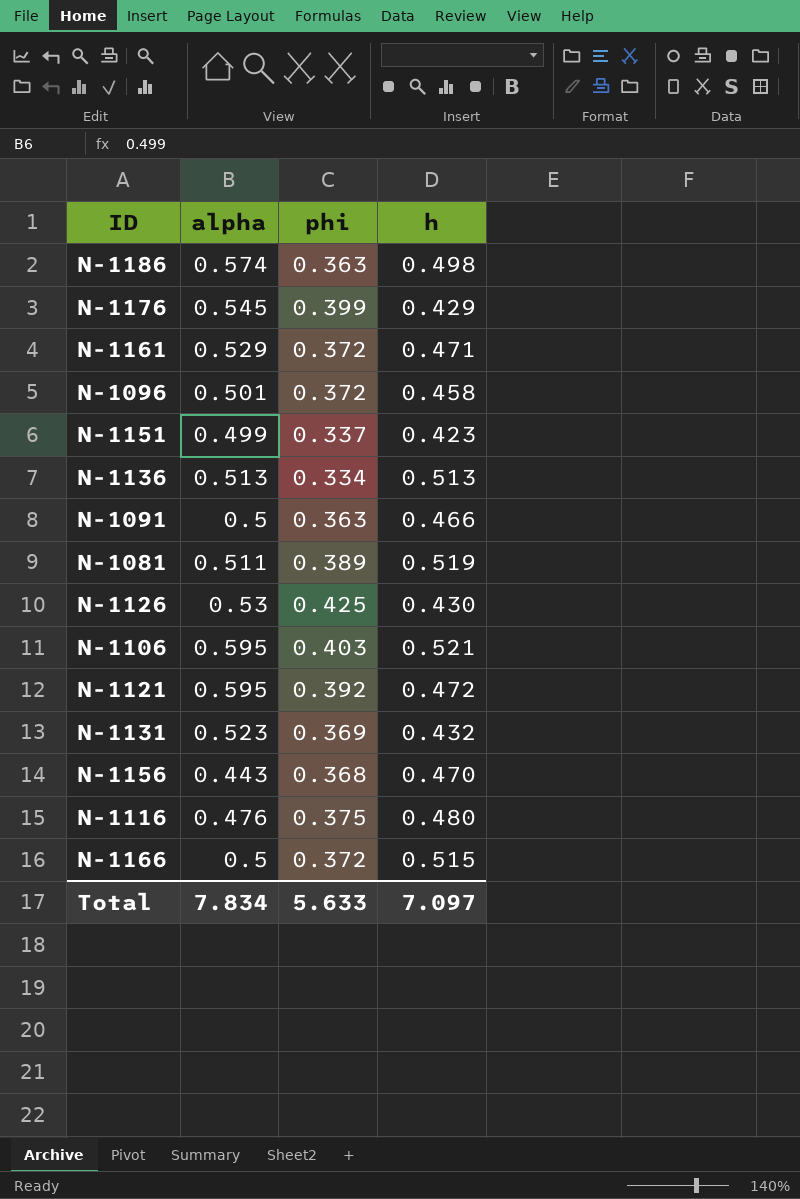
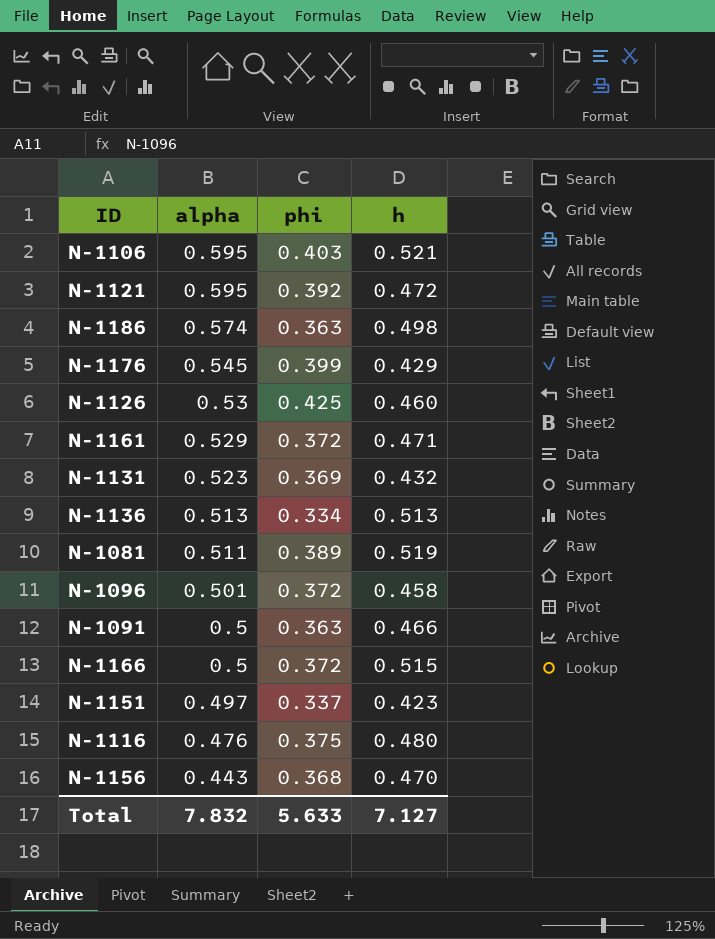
row order: none -> alpha descending
N-1126 | h: 0.430 -> 0.460
N-1151 | alpha: 0.499 -> 0.497
Total | alpha: 7.834 -> 7.832
Total | h: 7.097 -> 7.127

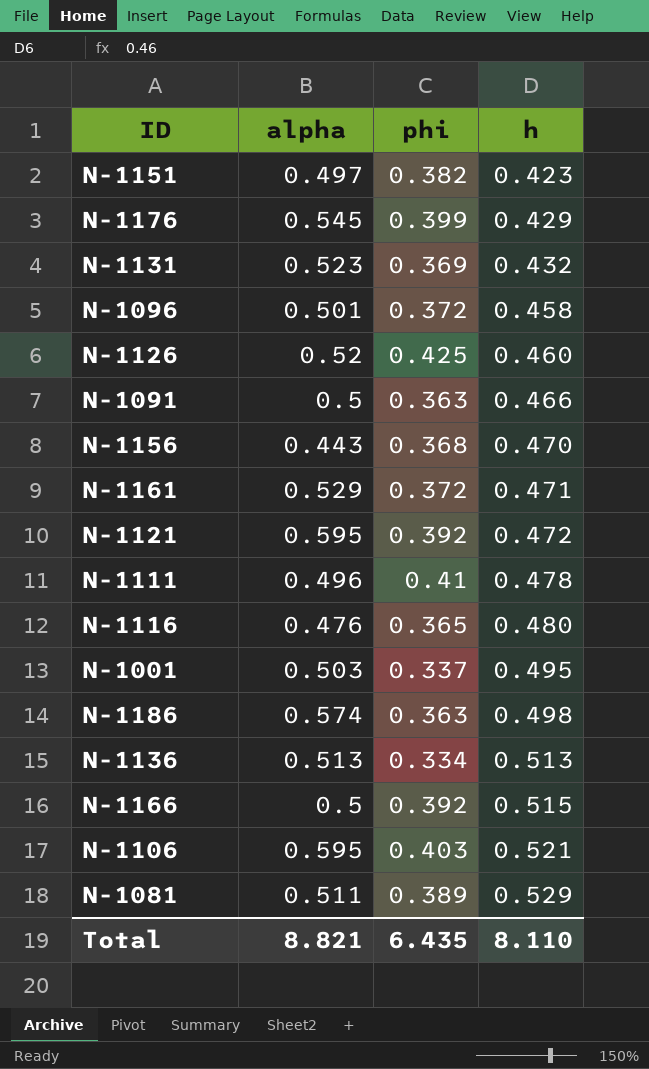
row order: alpha descending -> h ascending
N-1151 | phi: 0.337 -> 0.382
N-1126 | alpha: 0.53 -> 0.52
row N-1111: none -> 0.496 | 0.41 | 0.478
N-1116 | phi: 0.375 -> 0.365
row N-1001: none -> 0.503 | 0.337 | 0.495
N-1166 | phi: 0.372 -> 0.392
N-1081 | h: 0.519 -> 0.529
Total | alpha: 7.832 -> 8.821
Total | phi: 5.633 -> 6.435
Total | h: 7.127 -> 8.110

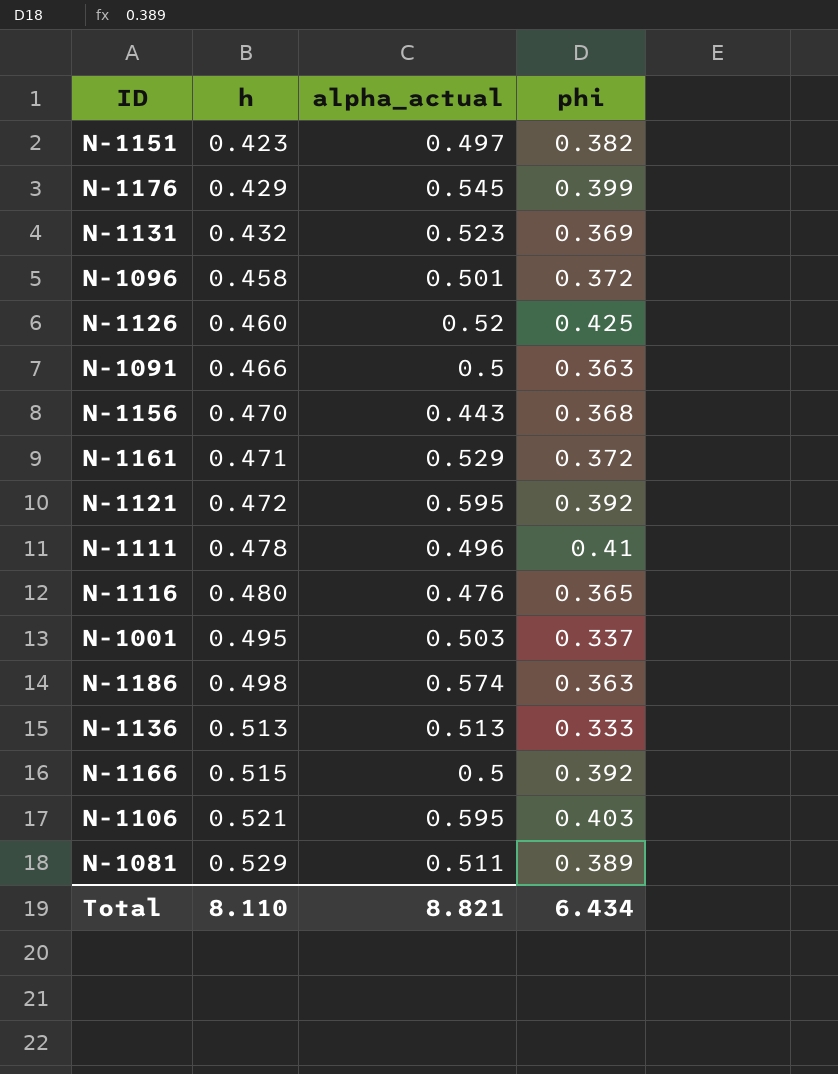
column h | position: 4 -> 2
column name: alpha -> alpha_actual
N-1136 | phi: 0.334 -> 0.333
Total | phi: 6.435 -> 6.434

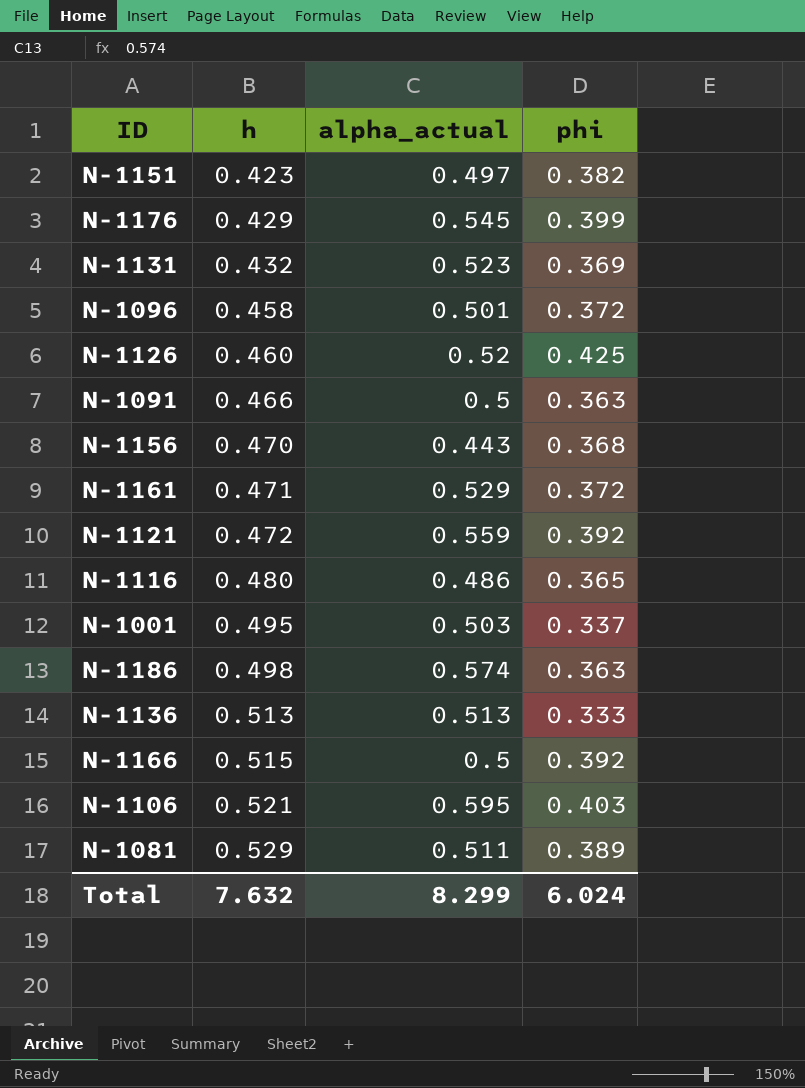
row N-1111: 0.478 | 0.496 | 0.41 -> none
N-1121 | alpha_actual: 0.595 -> 0.559
N-1116 | alpha_actual: 0.476 -> 0.486
Total | h: 8.110 -> 7.632
Total | alpha_actual: 8.821 -> 8.299
Total | phi: 6.434 -> 6.024

